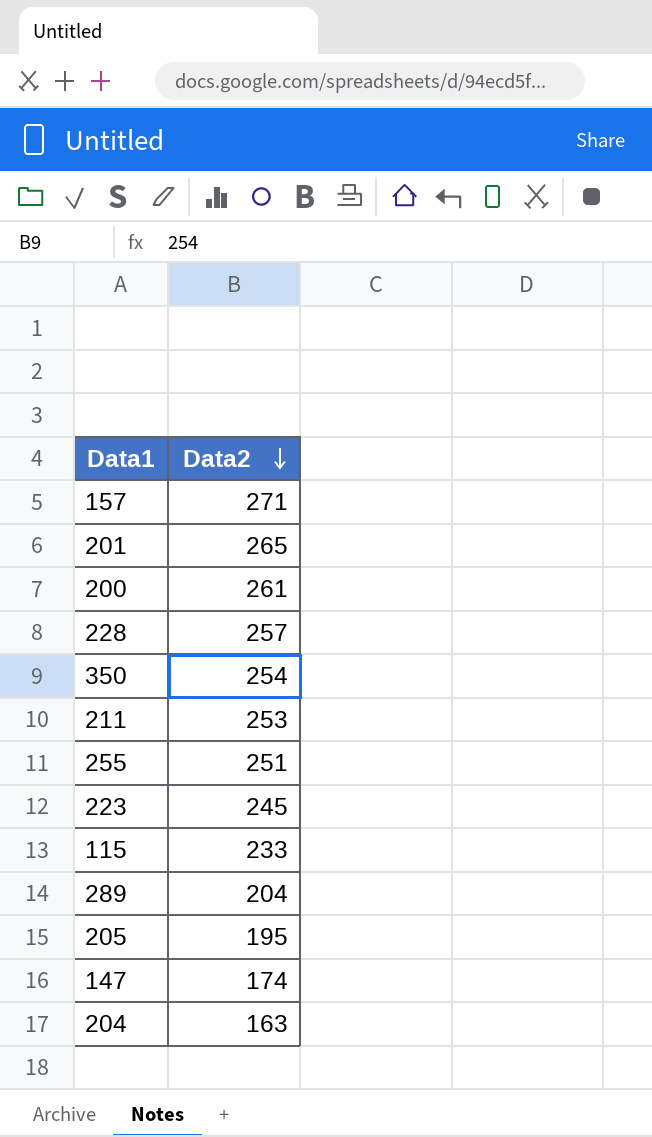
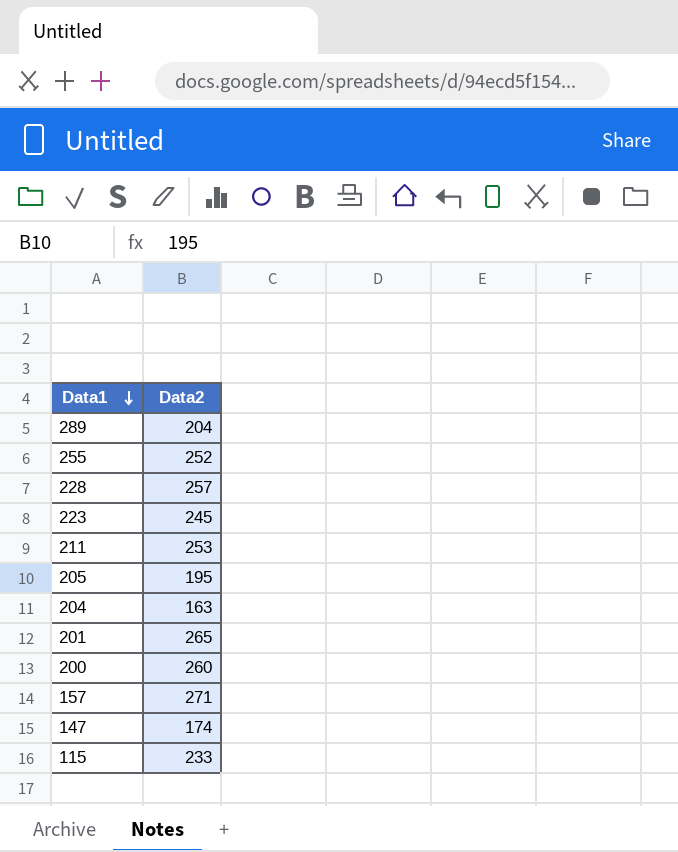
row order: Data2 descending -> Data1 descending
row 350: 254 -> none
255 | Data2: 251 -> 252
200 | Data2: 261 -> 260

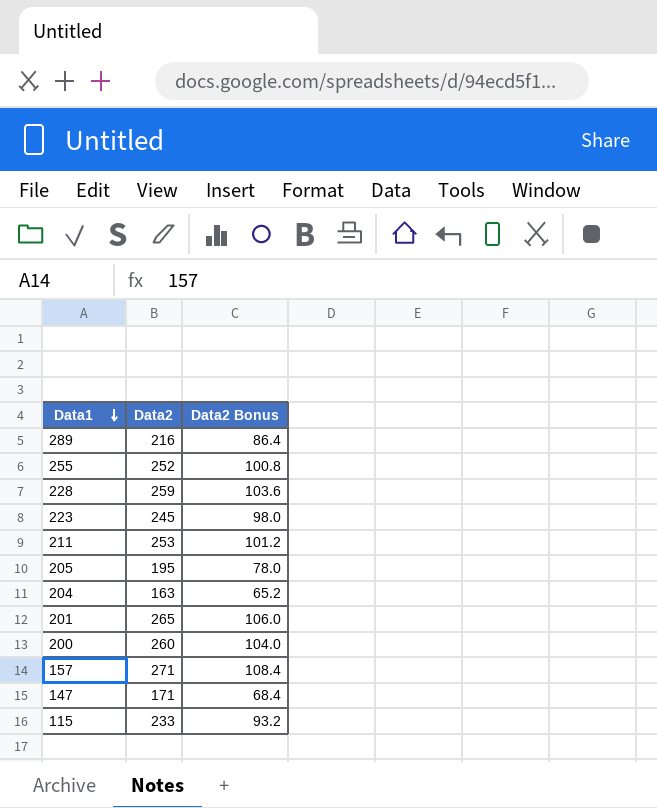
column Data2 Bonus | formula: none -> [Data2] * 0.4
289 | Data2: 204 -> 216
228 | Data2: 257 -> 259
147 | Data2: 174 -> 171

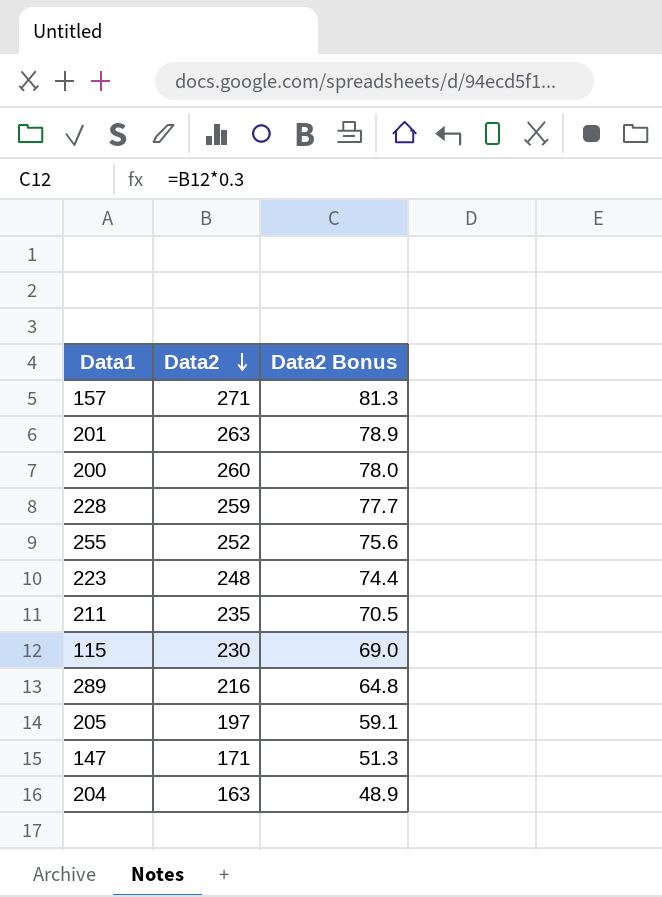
row order: Data1 descending -> Data2 descending
column Data2 Bonus | formula: [Data2] * 0.4 -> [Data2] * 0.3
201 | Data2: 265 -> 263
223 | Data2: 245 -> 248
211 | Data2: 253 -> 235
115 | Data2: 233 -> 230
205 | Data2: 195 -> 197

